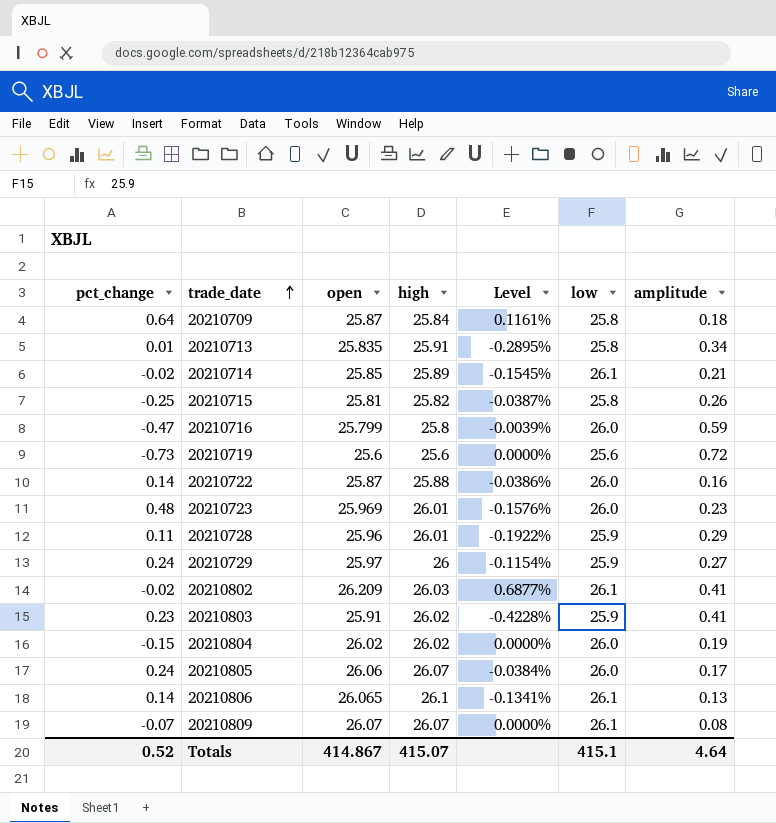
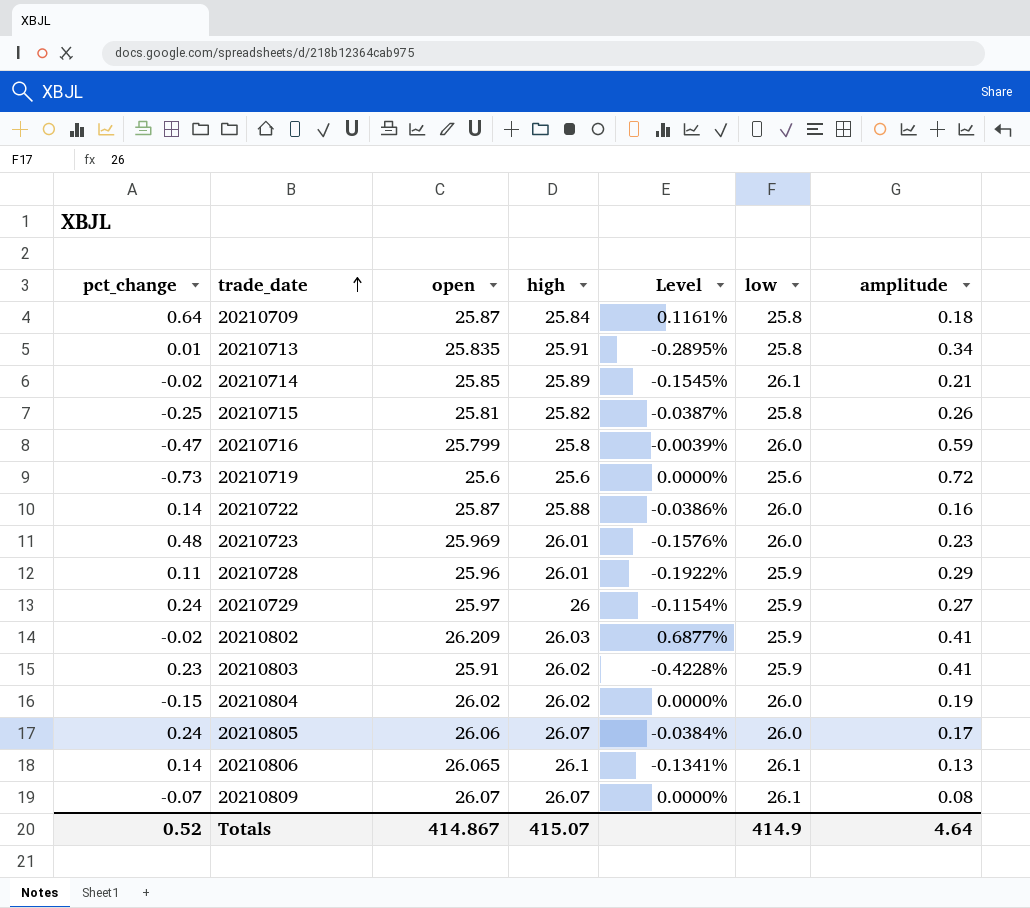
20210802 | low: 26.1 -> 25.9
Totals | low: 415.1 -> 414.9

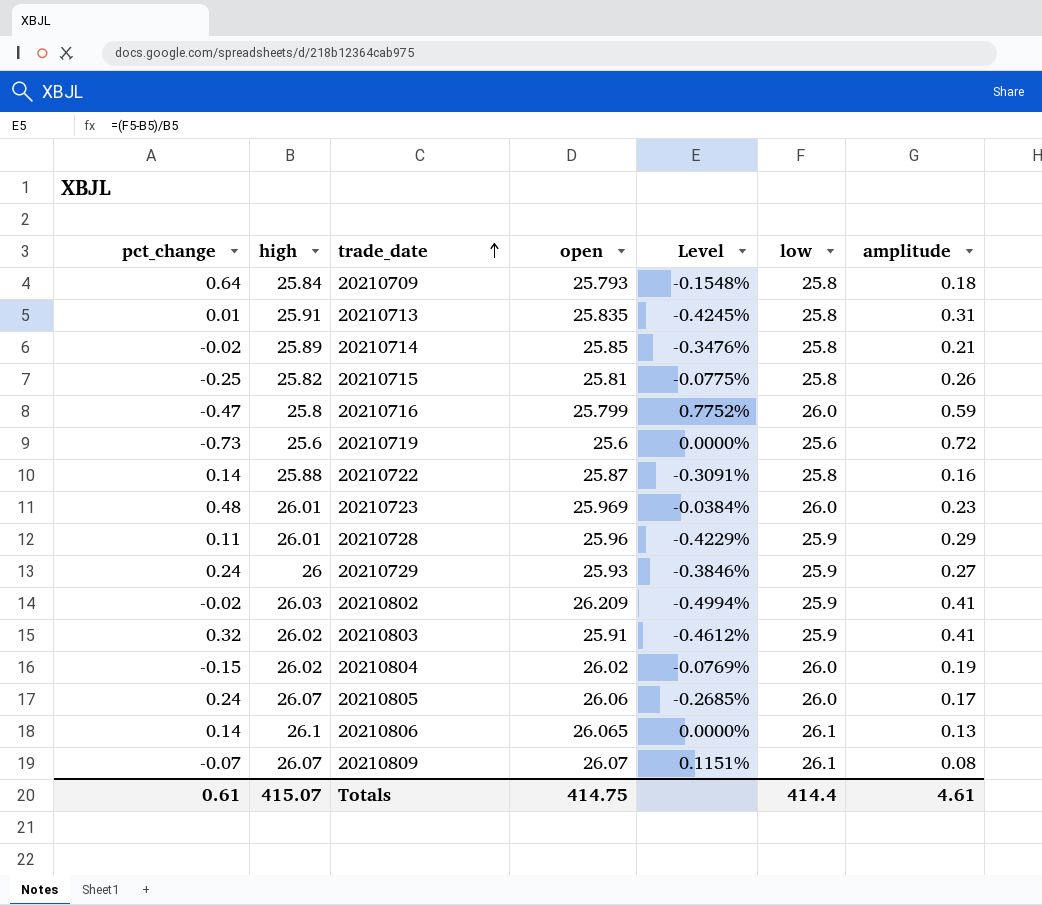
column high | position: 4 -> 2
column Level | formula: ([open] - [high]) / [high] -> ([low] - [high]) / [high]
20210709 | open: 25.87 -> 25.793
20210713 | amplitude: 0.34 -> 0.31
20210714 | low: 26.1 -> 25.8
20210722 | low: 26.0 -> 25.8
20210729 | open: 25.97 -> 25.93
20210803 | pct_change: 0.23 -> 0.32
Totals | pct_change: 0.52 -> 0.61
Totals | open: 414.867 -> 414.75
Totals | low: 414.9 -> 414.4
Totals | amplitude: 4.64 -> 4.61

